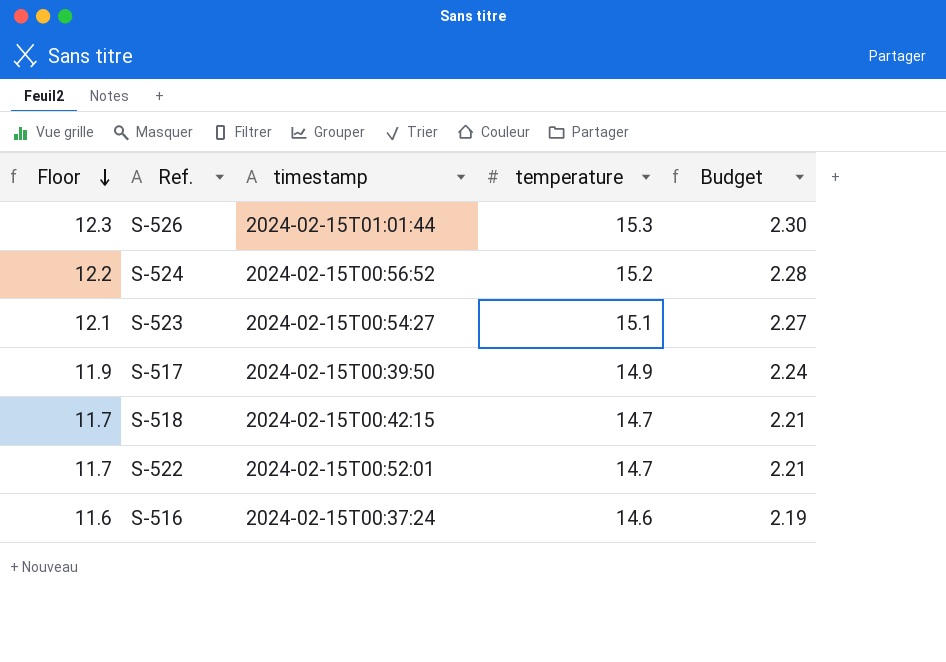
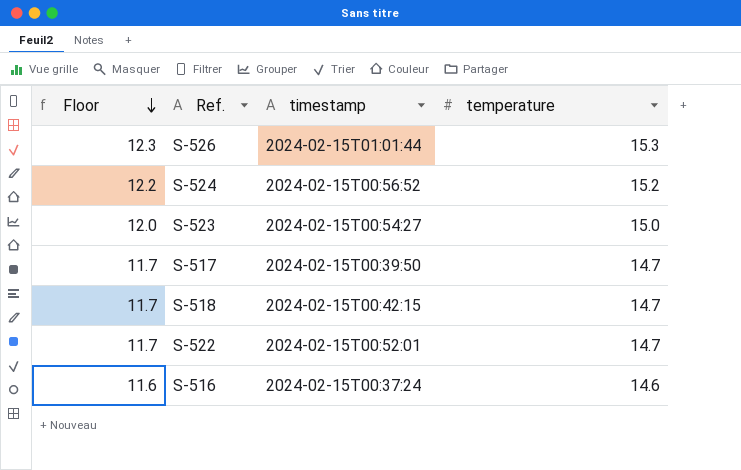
column Budget | formula: [temperature] * 0.15 -> none
S-523 | Floor: 12.1 -> 12.0
S-523 | temperature: 15.1 -> 15.0
S-517 | Floor: 11.9 -> 11.7
S-517 | temperature: 14.9 -> 14.7

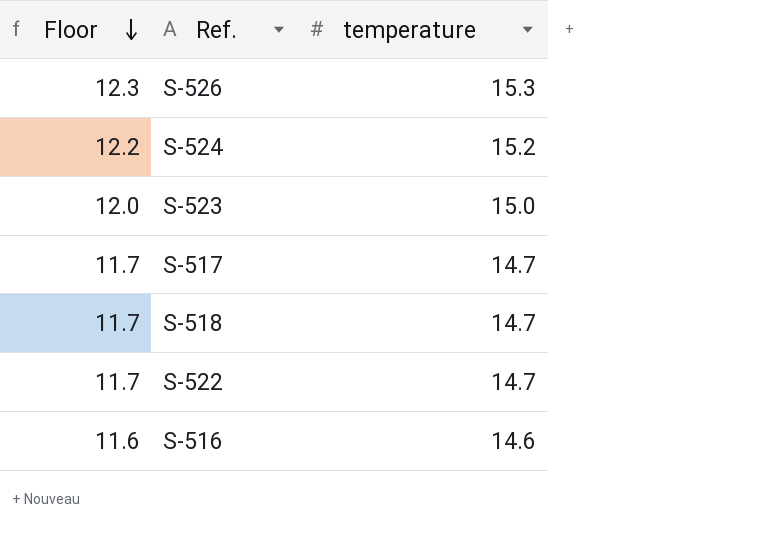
column timestamp | position: 3 -> none

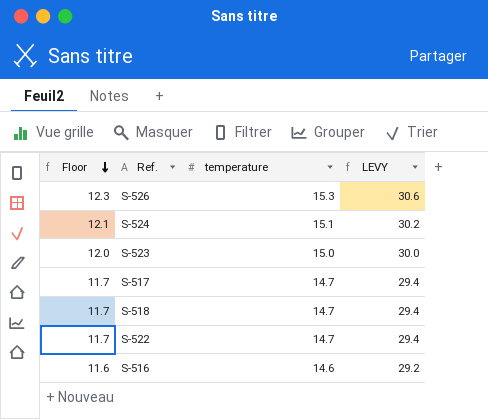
column LEVY | formula: none -> [temperature] * 2
S-524 | Floor: 12.2 -> 12.1
S-524 | temperature: 15.2 -> 15.1

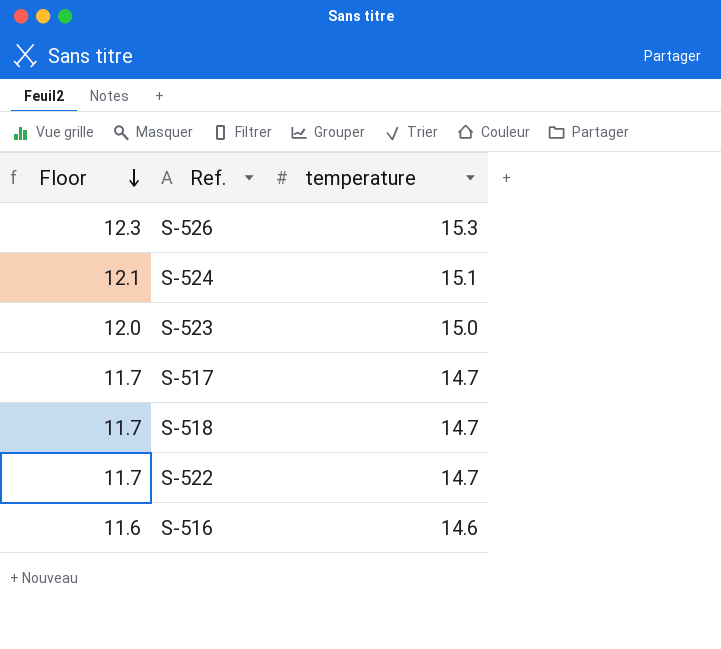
column LEVY | formula: [temperature] * 2 -> none

